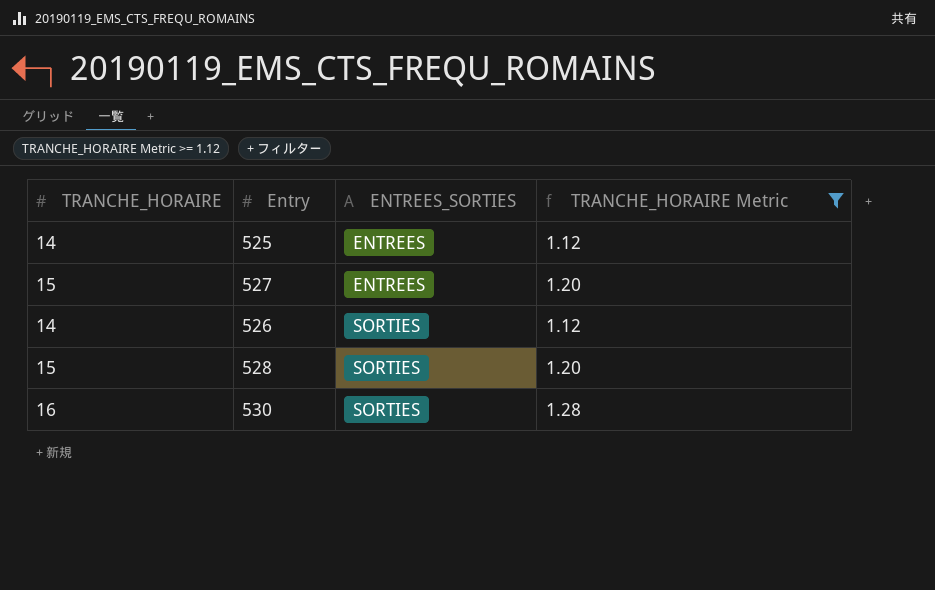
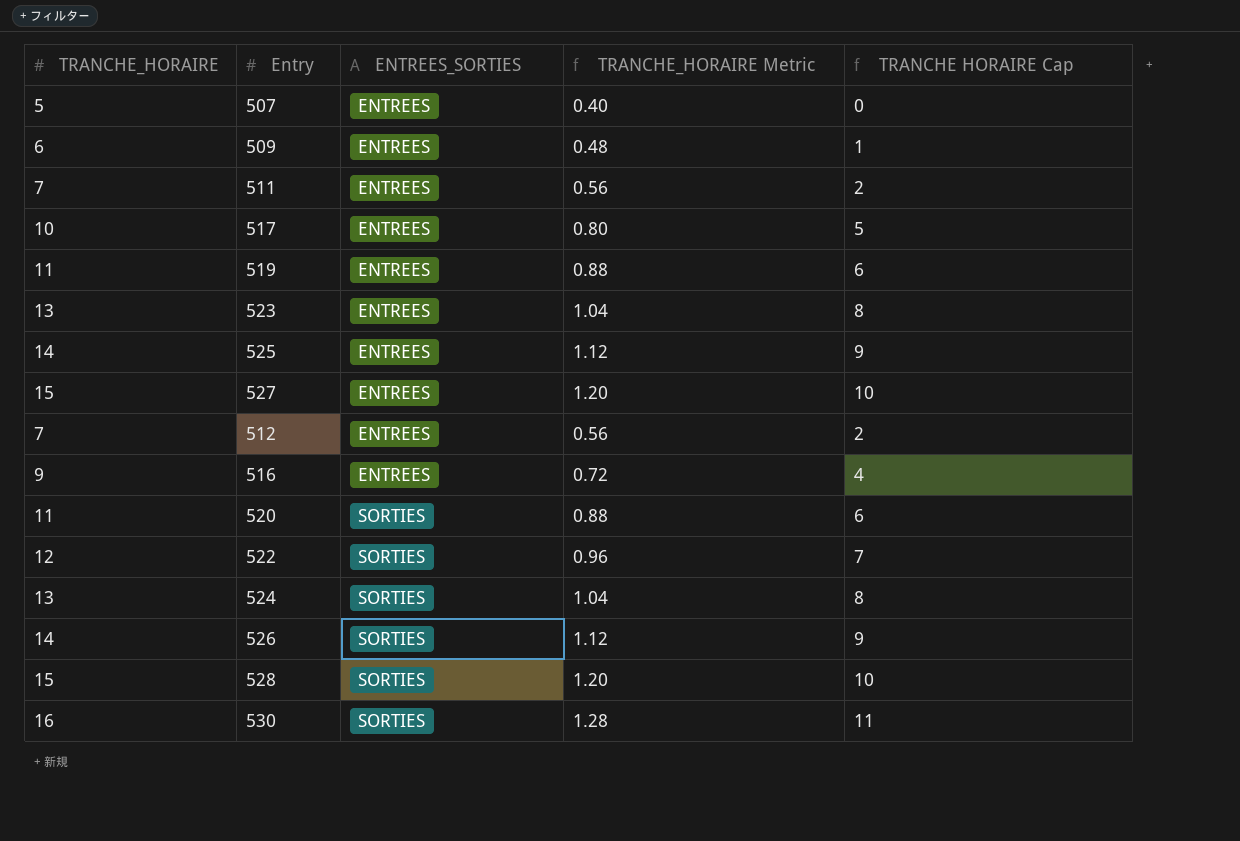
filter: TRANCHE_HORAIRE Metric >= 1.12 -> none
column TRANCHE HORAIRE Cap | formula: none -> [TRANCHE_HORAIRE] - 5

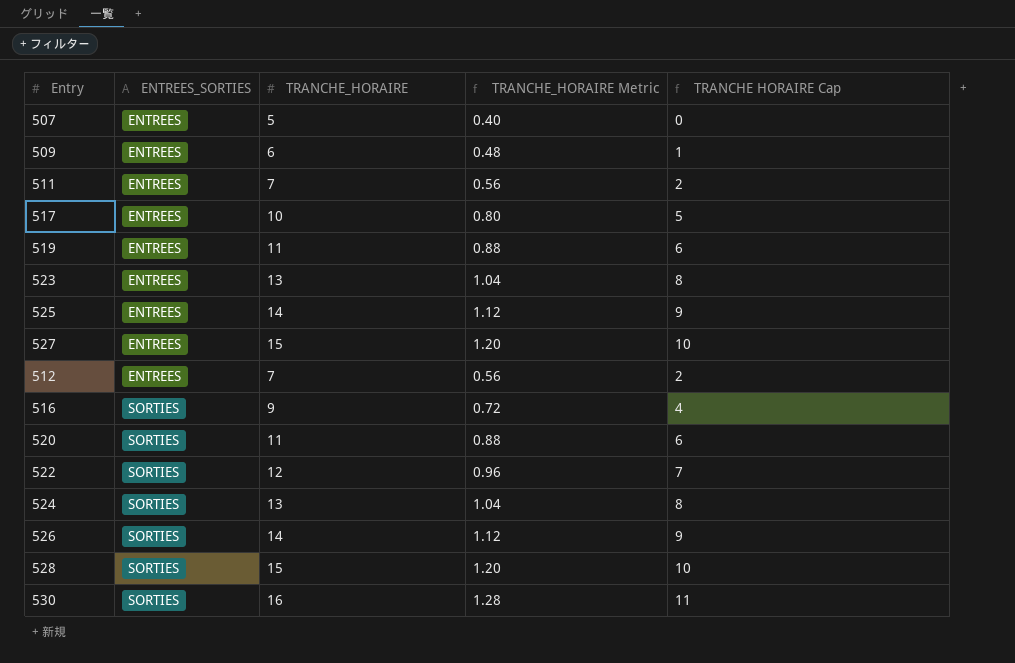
column TRANCHE_HORAIRE | position: 1 -> 3
516 | ENTREES_SORTIES: ENTREES -> SORTIES

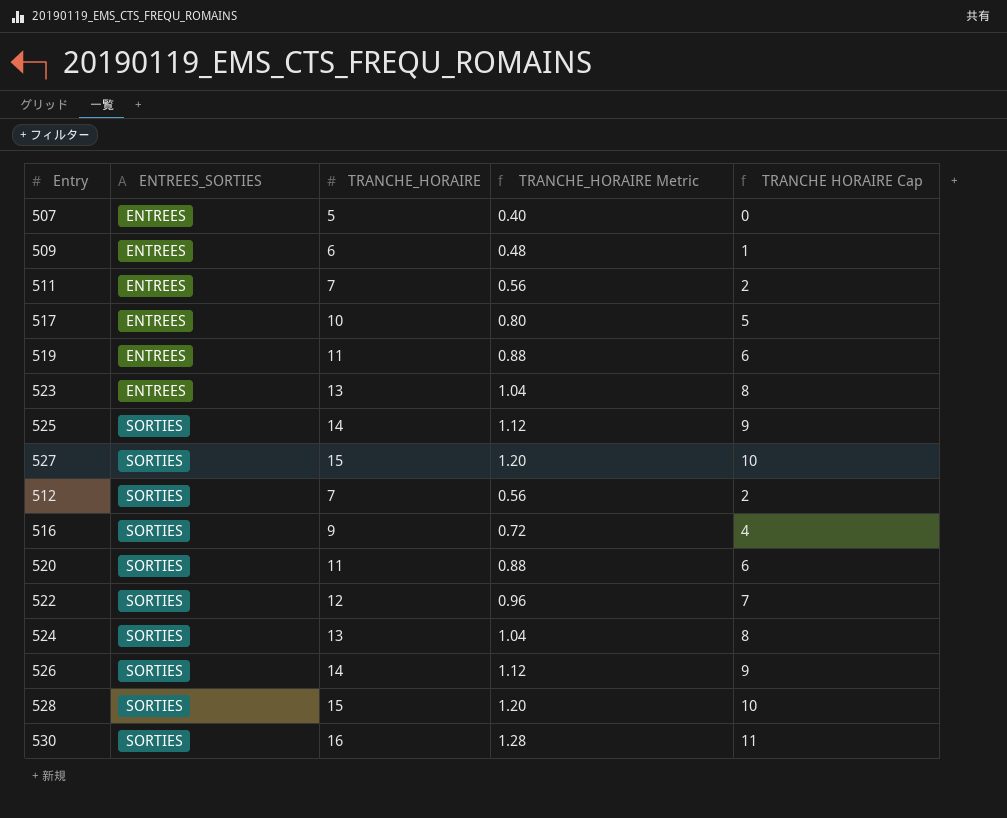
525 | ENTREES_SORTIES: ENTREES -> SORTIES
527 | ENTREES_SORTIES: ENTREES -> SORTIES
512 | ENTREES_SORTIES: ENTREES -> SORTIES

